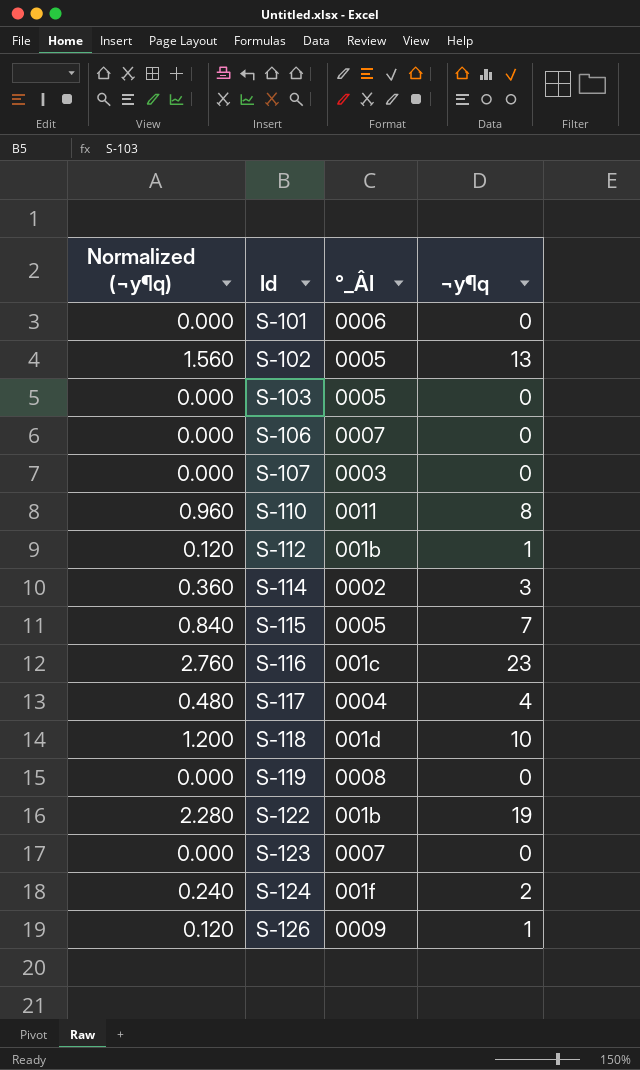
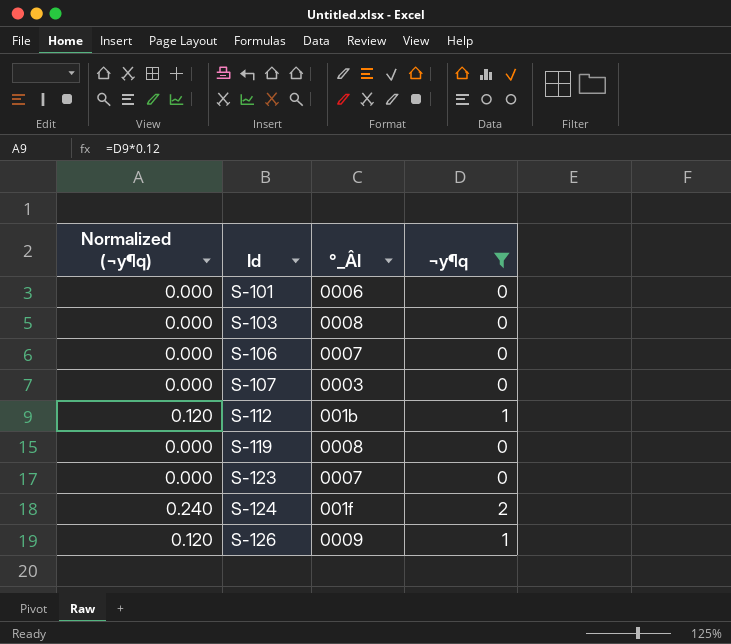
filter: none -> ¬y¶q <= 2
S-103 | °_ÂI: 0005 -> 0008

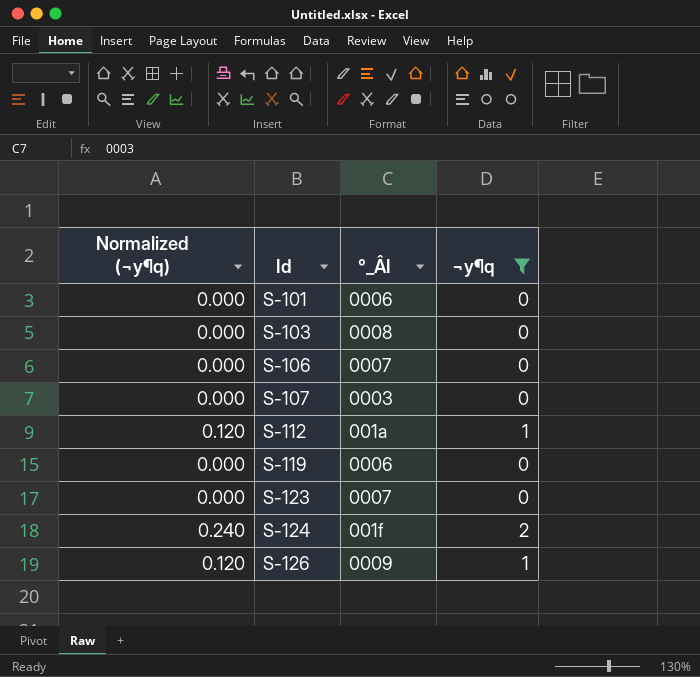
S-112 | °_ÂI: 001b -> 001a
S-119 | °_ÂI: 0008 -> 0006

